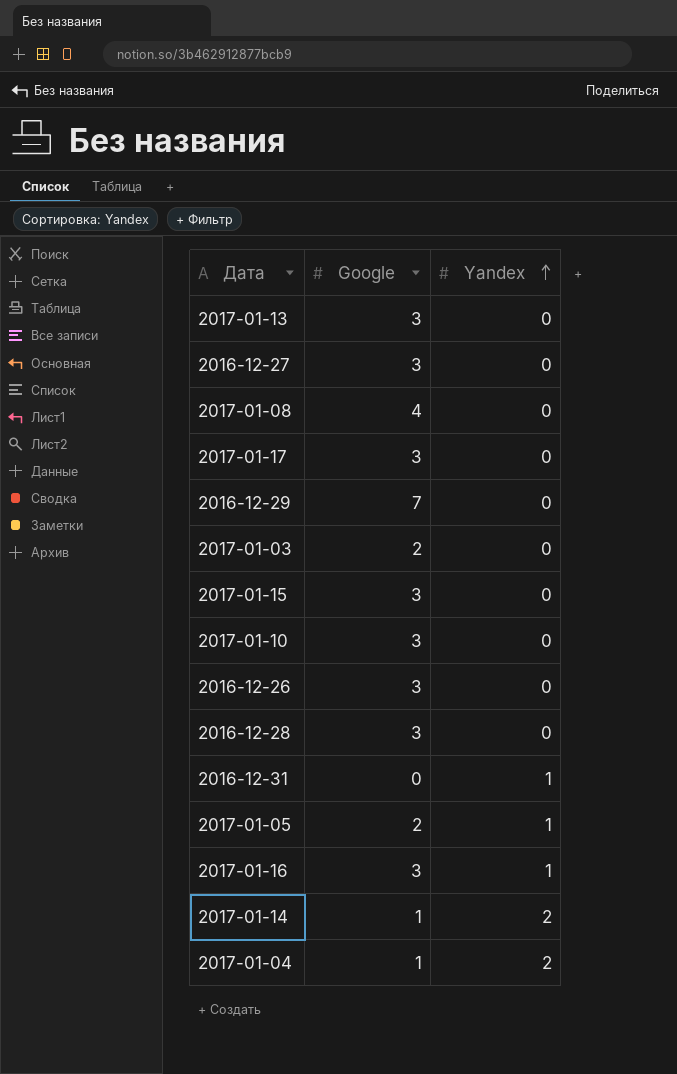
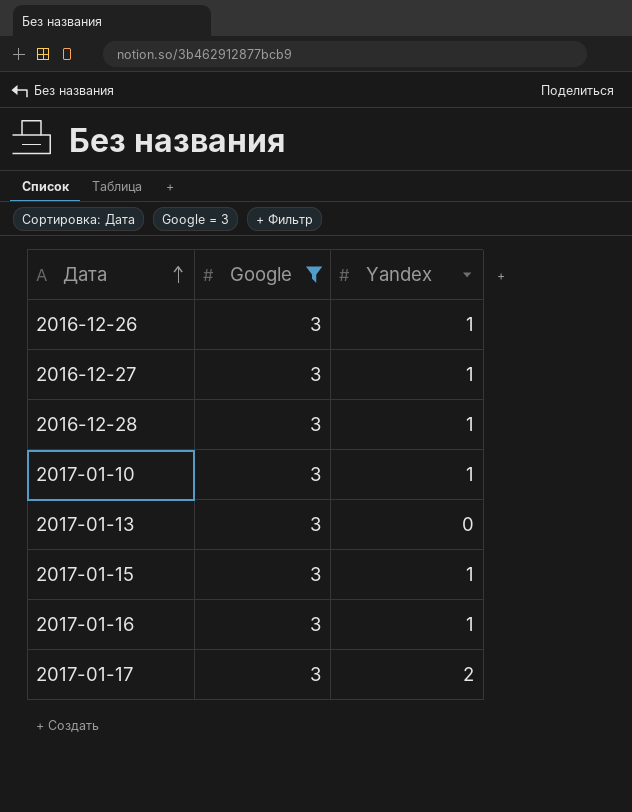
filter: none -> Google = 3
row order: Yandex ascending -> Дата ascending
2016-12-26 | Yandex: 0 -> 1
2016-12-27 | Yandex: 0 -> 1
2016-12-28 | Yandex: 0 -> 1
2017-01-10 | Yandex: 0 -> 1
2017-01-15 | Yandex: 0 -> 1
2017-01-17 | Yandex: 0 -> 2

